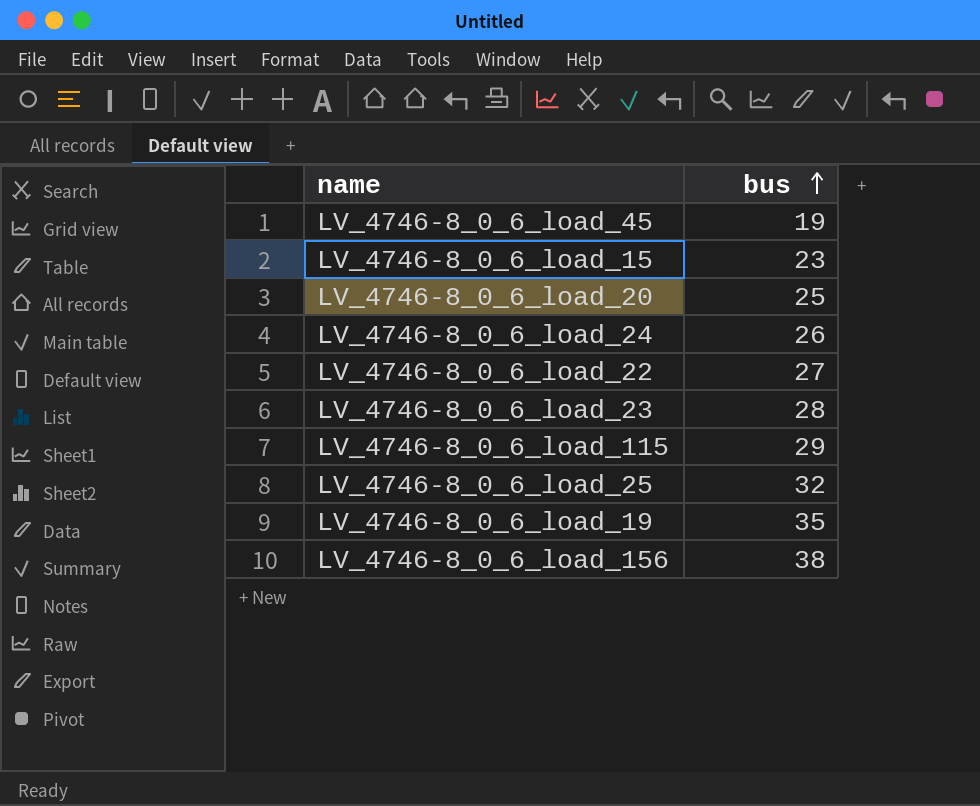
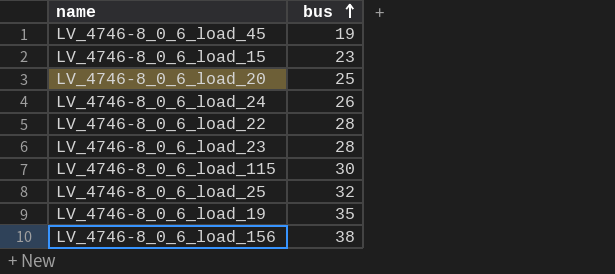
LV_4746-8_0_6_load_22 | bus: 27 -> 28
LV_4746-8_0_6_load_115 | bus: 29 -> 30

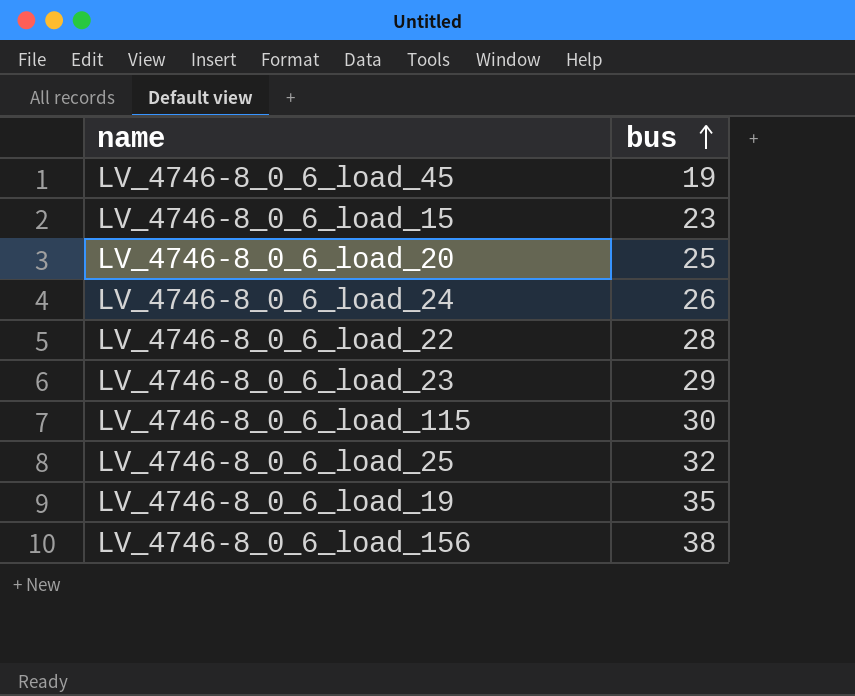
LV_4746-8_0_6_load_23 | bus: 28 -> 29

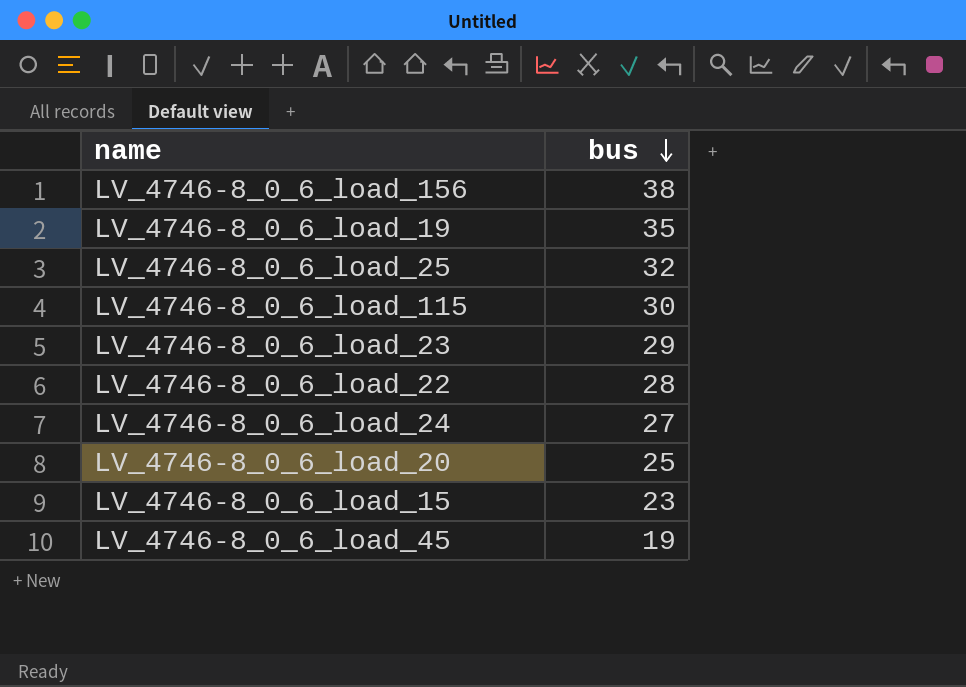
row order: bus ascending -> bus descending
LV_4746-8_0_6_load_24 | bus: 26 -> 27

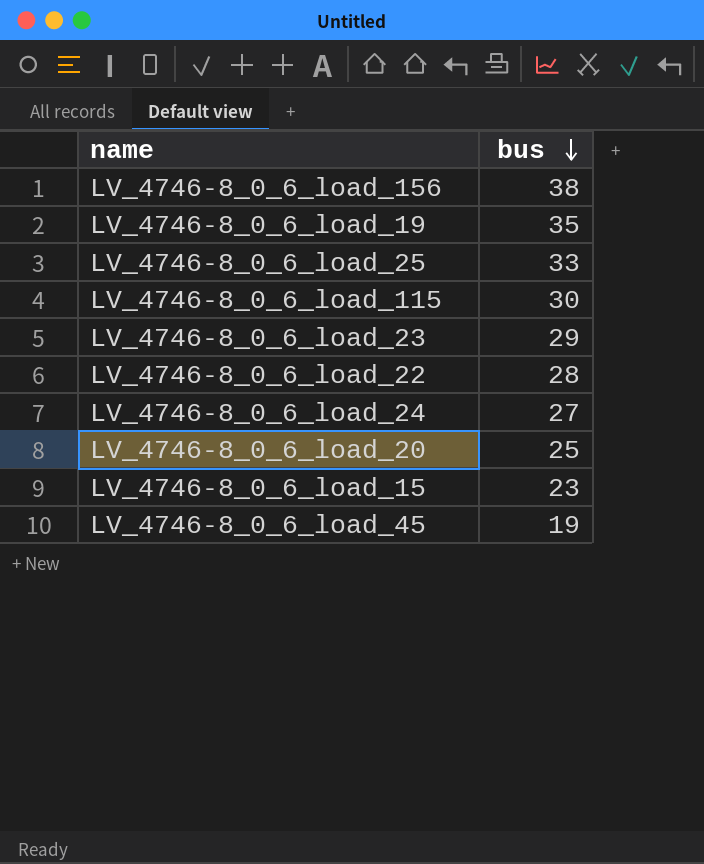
LV_4746-8_0_6_load_25 | bus: 32 -> 33

